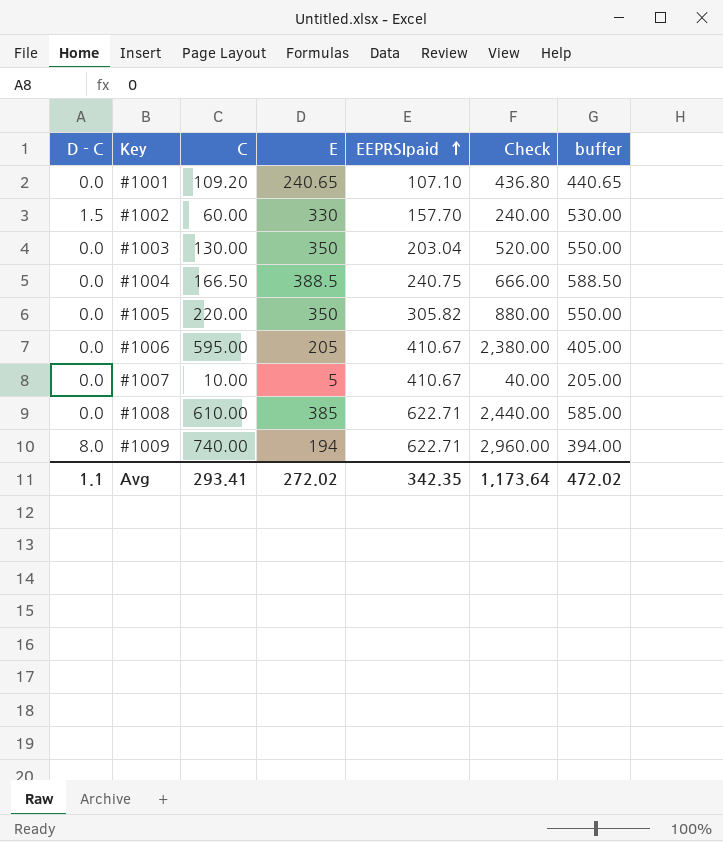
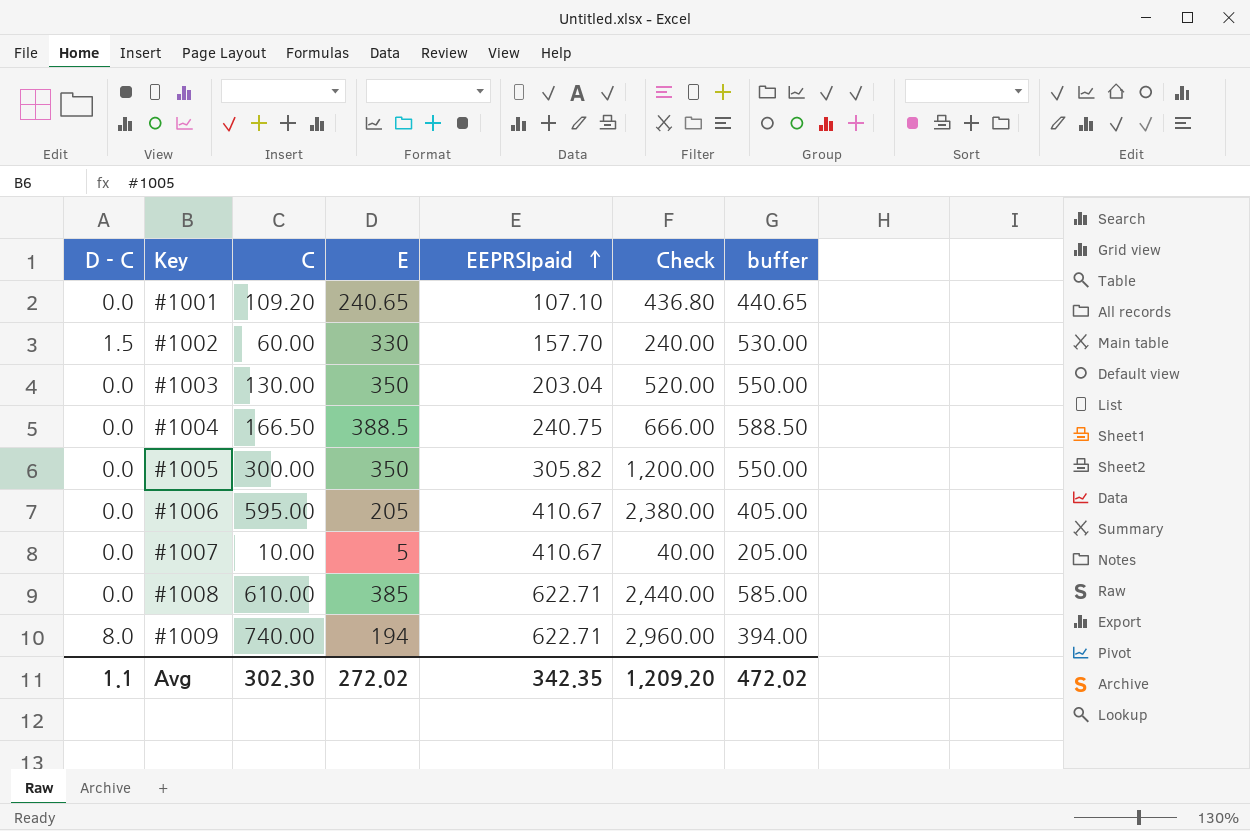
#1005 | C: 220.00 -> 300.00
#1005 | Check: 880.00 -> 1,200.00
Avg | C: 293.41 -> 302.30
Avg | Check: 1,173.64 -> 1,209.20

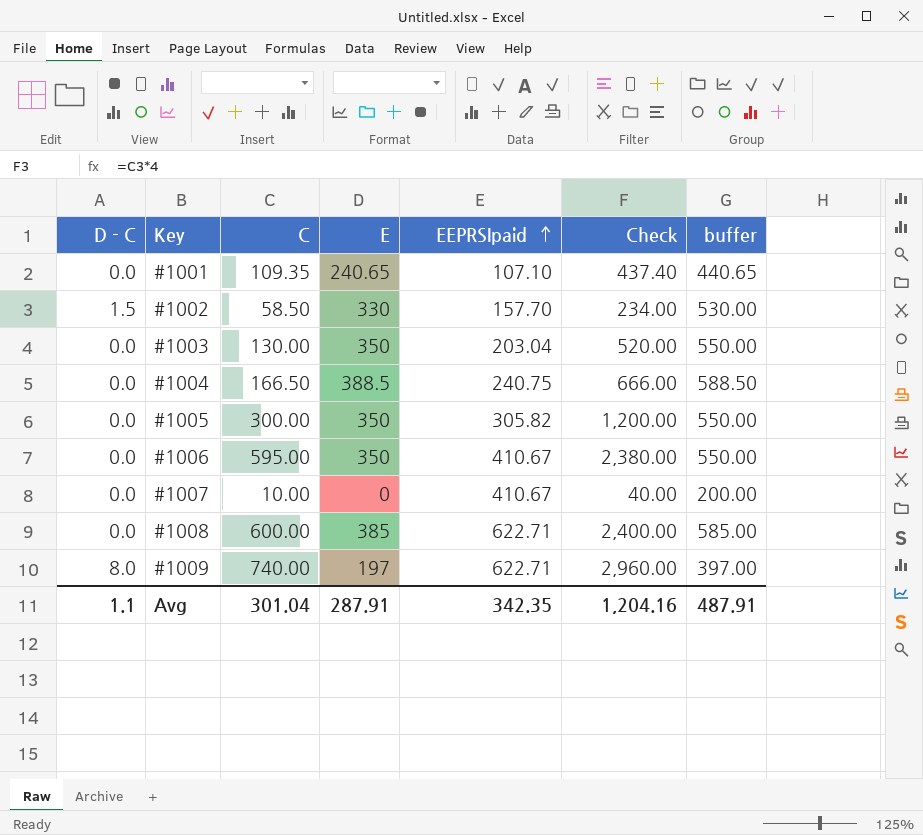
#1001 | C: 109.20 -> 109.35
#1001 | Check: 436.80 -> 437.40
#1002 | C: 60.00 -> 58.50
#1002 | Check: 240.00 -> 234.00
#1006 | E: 205 -> 350
#1006 | buffer: 405.00 -> 550.00
#1007 | E: 5 -> 0
#1007 | buffer: 205.00 -> 200.00
#1008 | C: 610.00 -> 600.00
#1008 | Check: 2,440.00 -> 2,400.00
#1009 | E: 194 -> 197
#1009 | buffer: 394.00 -> 397.00
Avg | C: 302.30 -> 301.04
Avg | E: 272.02 -> 287.91
Avg | Check: 1,209.20 -> 1,204.16
Avg | buffer: 472.02 -> 487.91

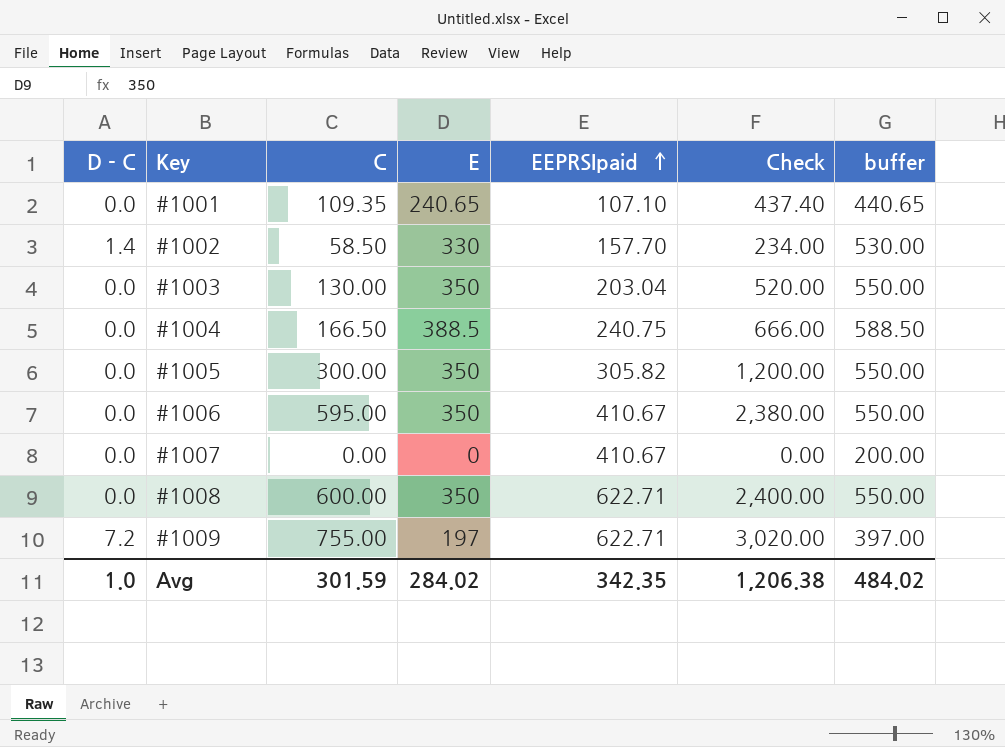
#1002 | D - C: 1.5 -> 1.4
#1007 | C: 10.00 -> 0.00
#1007 | Check: 40.00 -> 0.00
#1008 | E: 385 -> 350
#1008 | buffer: 585.00 -> 550.00
#1009 | D - C: 8.0 -> 7.2
#1009 | C: 740.00 -> 755.00
#1009 | Check: 2,960.00 -> 3,020.00
Avg | D - C: 1.1 -> 1.0
Avg | C: 301.04 -> 301.59
Avg | E: 287.91 -> 284.02
Avg | Check: 1,204.16 -> 1,206.38
Avg | buffer: 487.91 -> 484.02

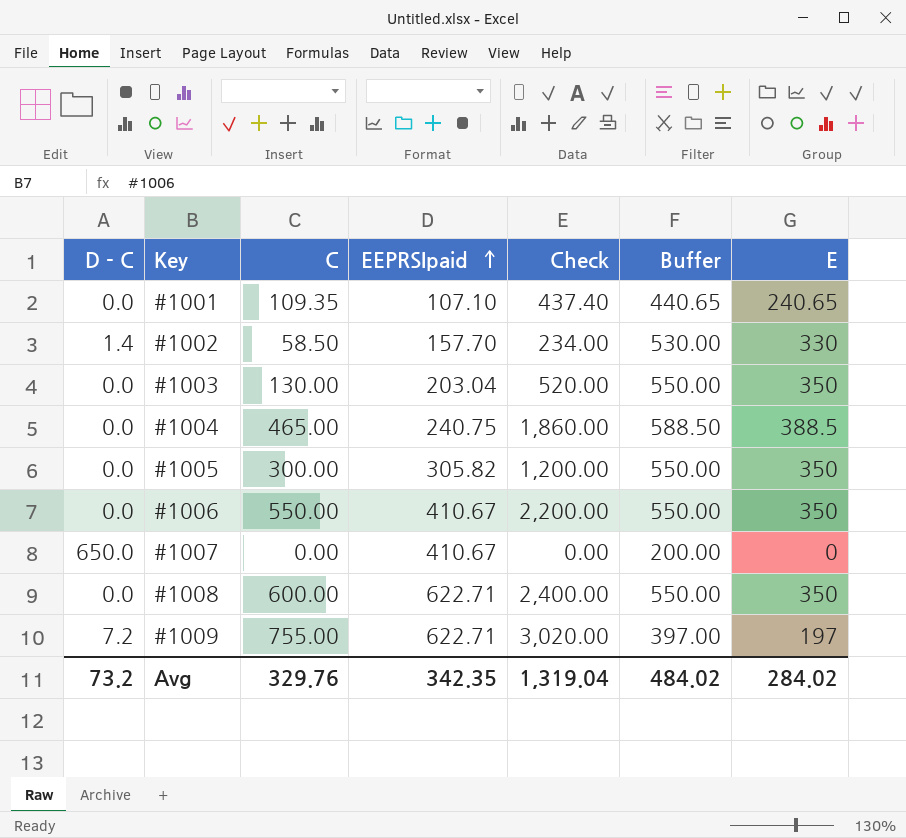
column name: buffer -> Buffer
column E | position: 4 -> 7
#1004 | C: 166.50 -> 465.00
#1004 | Check: 666.00 -> 1,860.00
#1006 | C: 595.00 -> 550.00
#1006 | Check: 2,380.00 -> 2,200.00
#1007 | D - C: 0.0 -> 650.0
Avg | D - C: 1.0 -> 73.2
Avg | C: 301.59 -> 329.76
Avg | Check: 1,206.38 -> 1,319.04

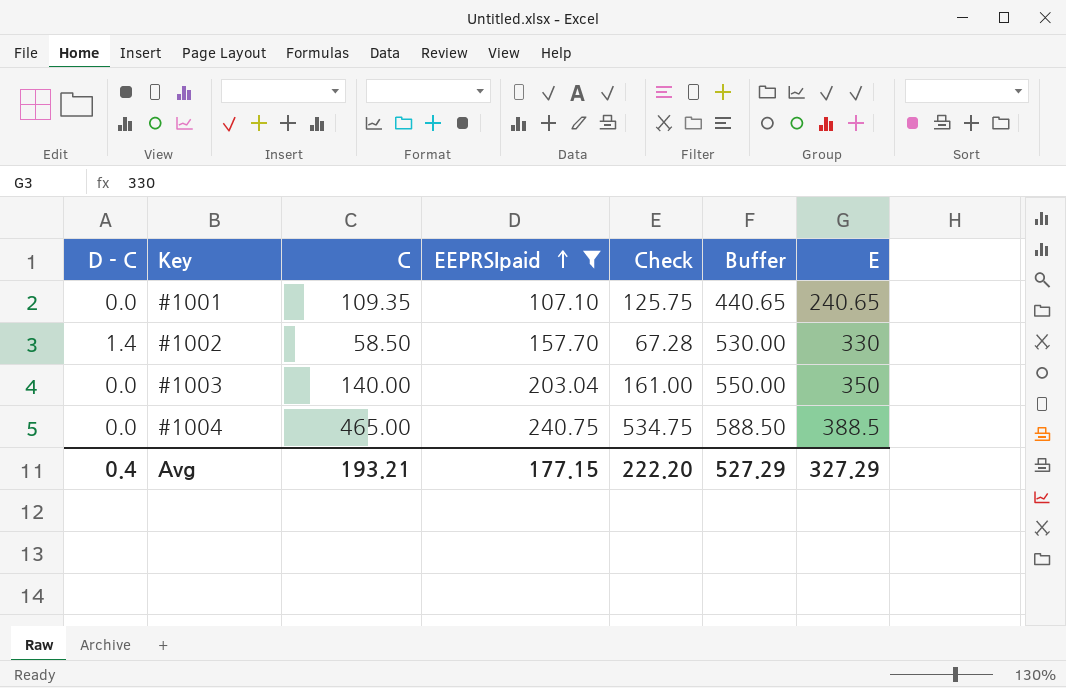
filter: none -> EEPRSIpaid <= 240.75
column Check | formula: [C] * 4 -> [C] * 1.15
#1003 | C: 130.00 -> 140.00
Avg | D - C: 73.2 -> 0.4
Avg | C: 329.76 -> 193.21
Avg | EEPRSIpaid: 342.35 -> 177.15
Avg | Check: 1,319.04 -> 222.20
Avg | Buffer: 484.02 -> 527.29
Avg | E: 284.02 -> 327.29

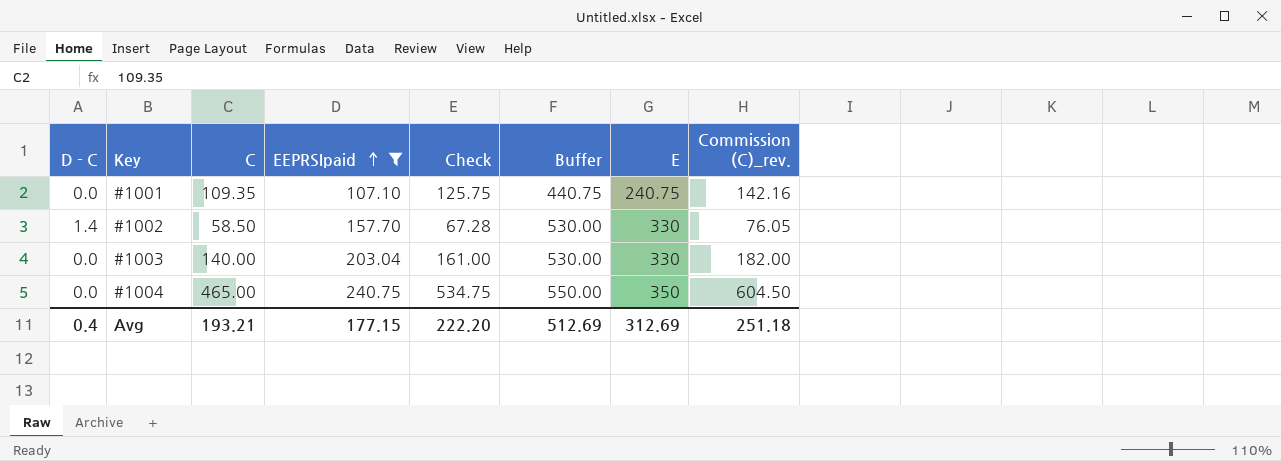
column Commission (C)_rev. | formula: none -> [C] * 1.3
#1001 | Buffer: 440.65 -> 440.75
#1001 | E: 240.65 -> 240.75
#1003 | Buffer: 550.00 -> 530.00
#1003 | E: 350 -> 330
#1004 | Buffer: 588.50 -> 550.00
#1004 | E: 388.5 -> 350
Avg | Buffer: 527.29 -> 512.69
Avg | E: 327.29 -> 312.69

